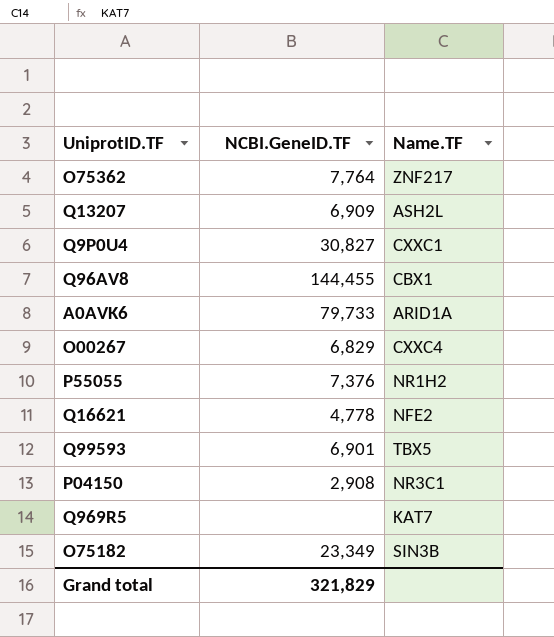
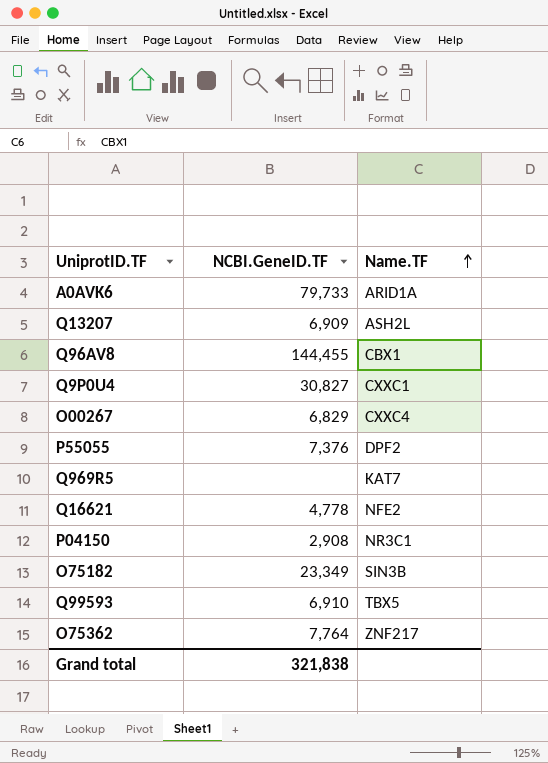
row order: none -> Name.TF ascending
P55055 | Name.TF: NR1H2 -> DPF2
Q99593 | NCBI.GeneID.TF: 6,901 -> 6,910
Grand total | NCBI.GeneID.TF: 321,829 -> 321,838

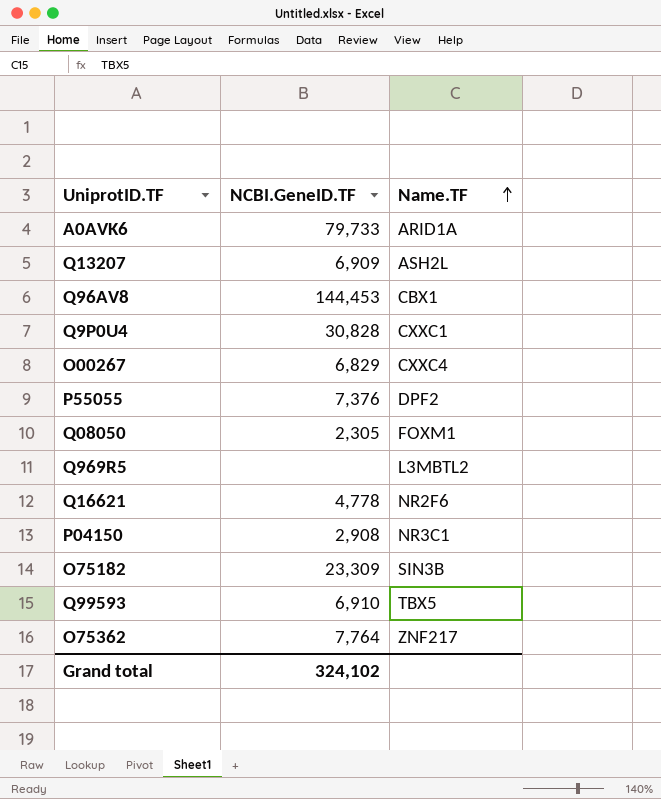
Q96AV8 | NCBI.GeneID.TF: 144,455 -> 144,453
Q9P0U4 | NCBI.GeneID.TF: 30,827 -> 30,828
row Q08050: none -> 2,305 | FOXM1
Q969R5 | Name.TF: KAT7 -> L3MBTL2
Q16621 | Name.TF: NFE2 -> NR2F6
O75182 | NCBI.GeneID.TF: 23,349 -> 23,309
Grand total | NCBI.GeneID.TF: 321,838 -> 324,102

